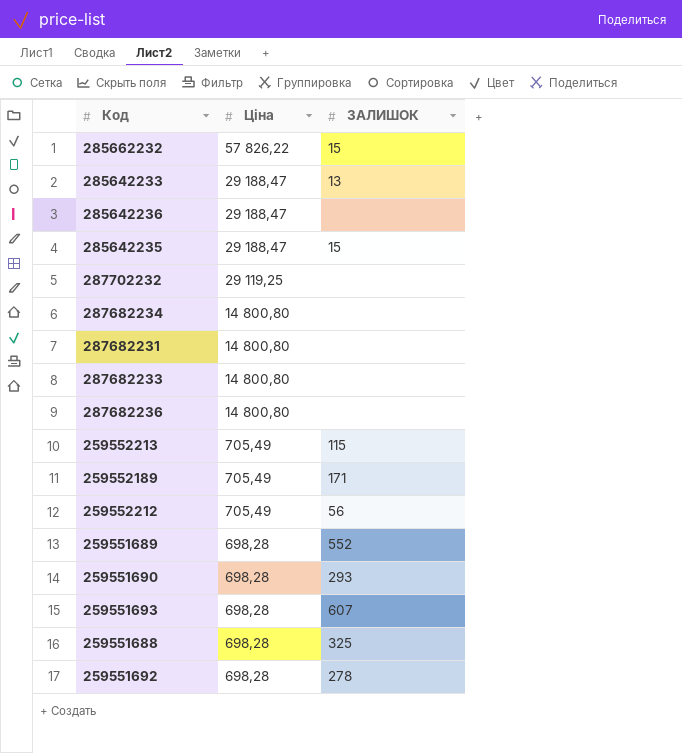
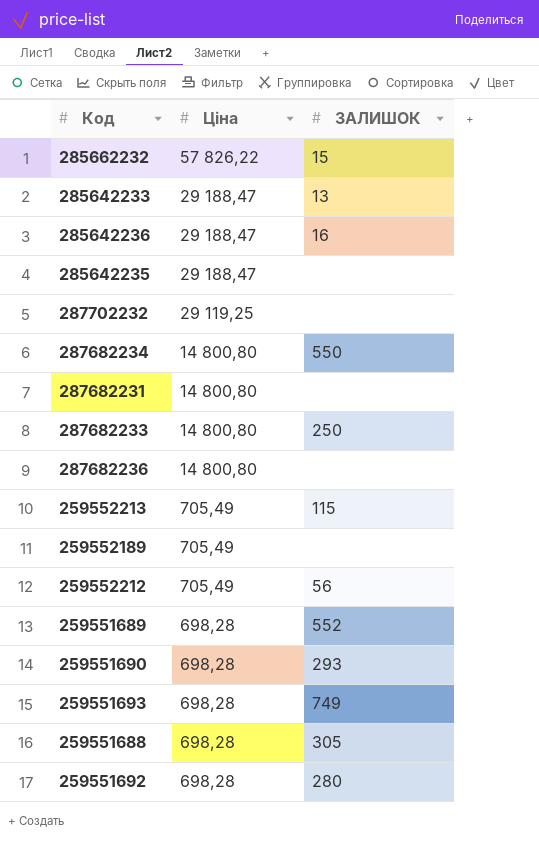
285642236 | ЗАЛИШОК: none -> 16
285642235 | ЗАЛИШОК: 15 -> none
287682234 | ЗАЛИШОК: none -> 550
287682233 | ЗАЛИШОК: none -> 250
259552189 | ЗАЛИШОК: 171 -> none
259551693 | ЗАЛИШОК: 607 -> 749
259551688 | ЗАЛИШОК: 325 -> 305
259551692 | ЗАЛИШОК: 278 -> 280

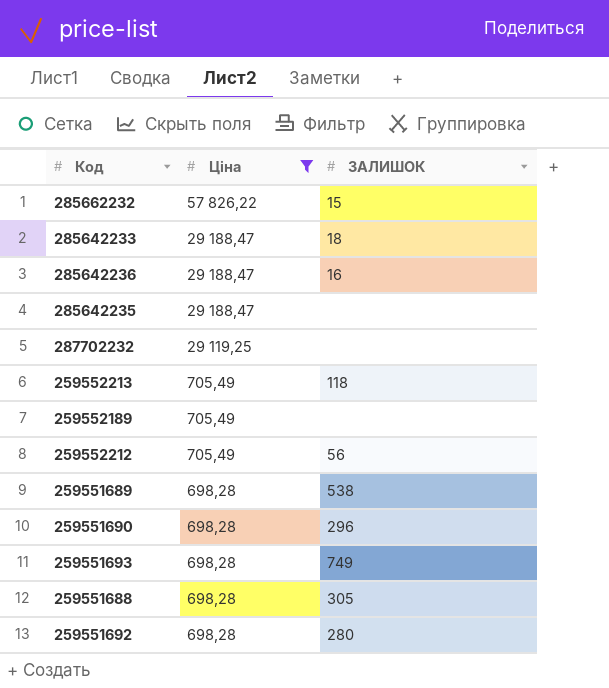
filter: none -> Ціна != 14 800,80
285642233 | ЗАЛИШОК: 13 -> 18
259552213 | ЗАЛИШОК: 115 -> 118
259551689 | ЗАЛИШОК: 552 -> 538
259551690 | ЗАЛИШОК: 293 -> 296

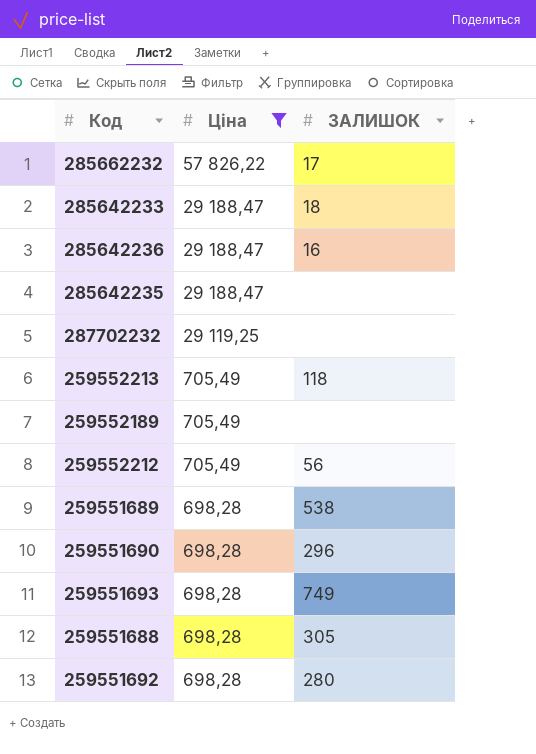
285662232 | ЗАЛИШОК: 15 -> 17

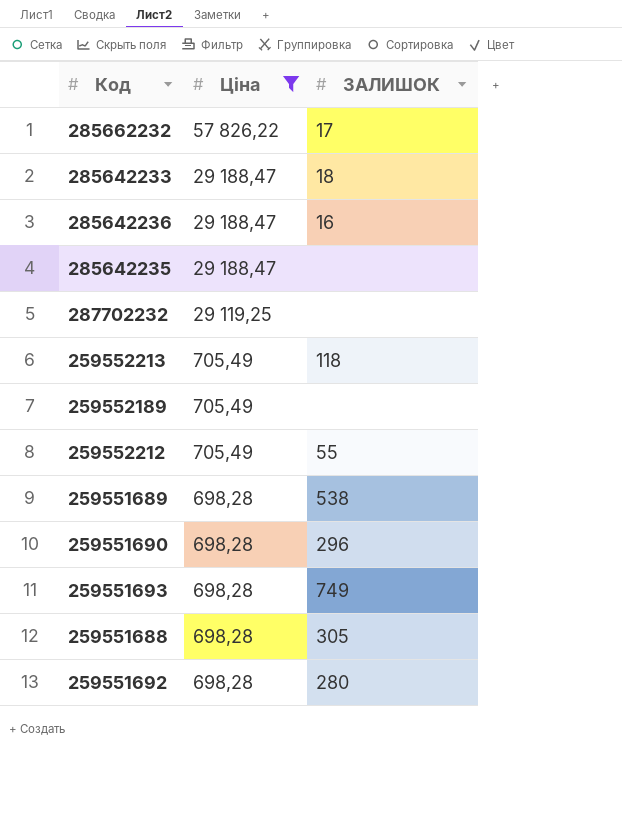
259552212 | ЗАЛИШОК: 56 -> 55

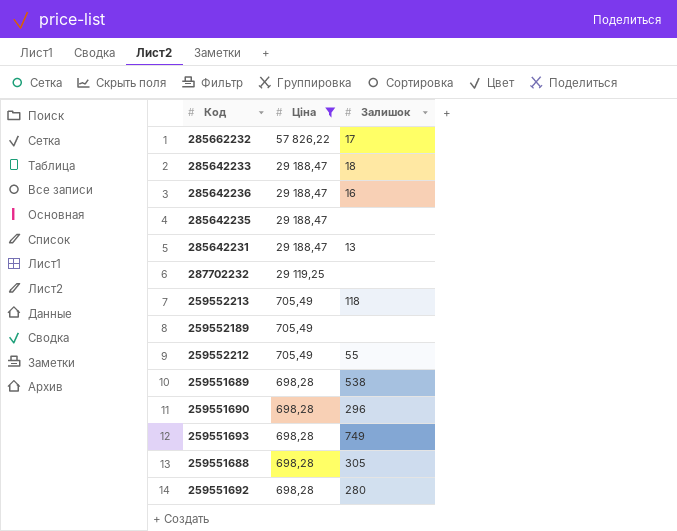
column name: ЗАЛИШОК -> Залишок
row 285642231: none -> 29 188,47 | 13

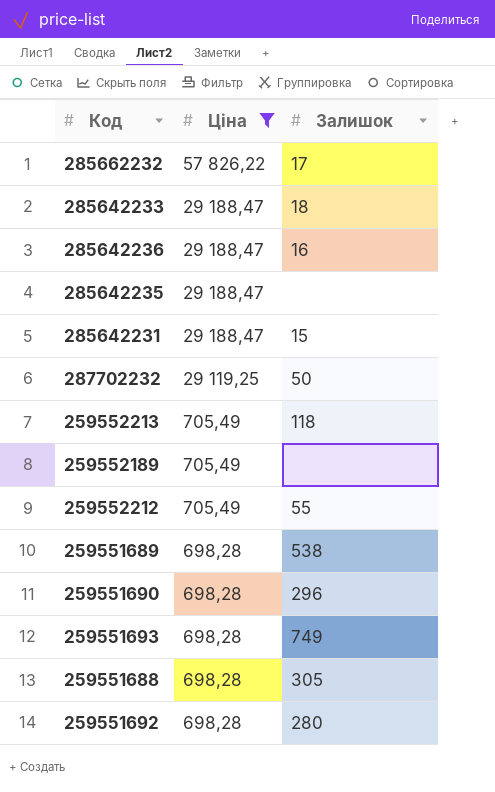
285642231 | Залишок: 13 -> 15
287702232 | Залишок: none -> 50

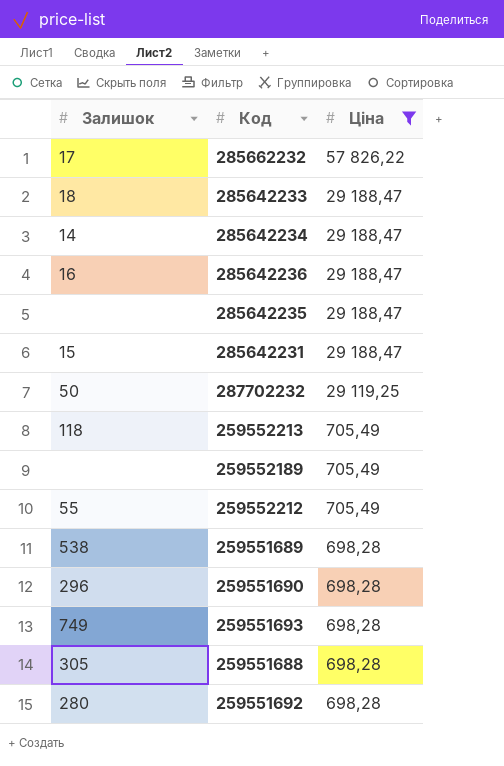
column Залишок | position: 3 -> 1
row 285642234: none -> 14 | 29 188,47

